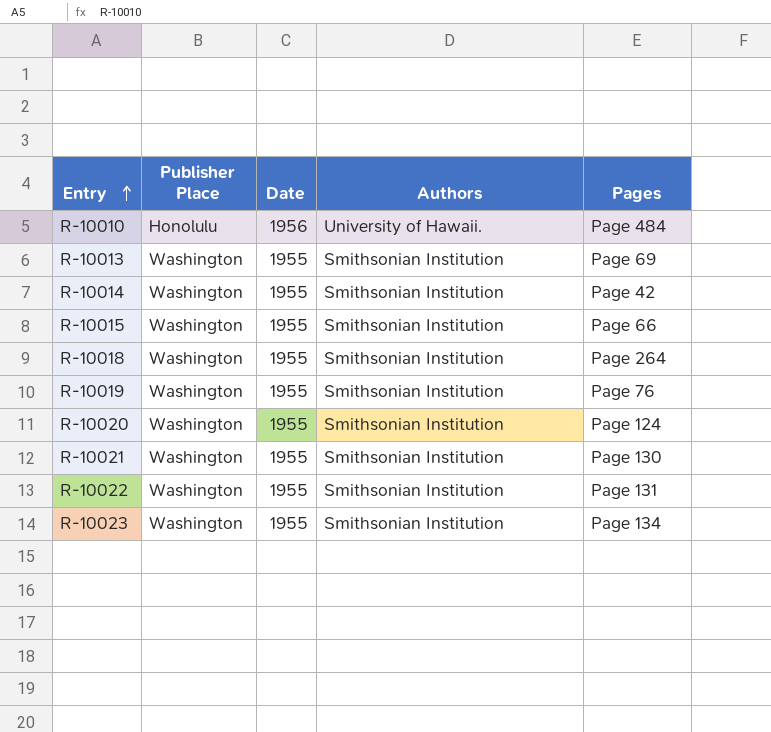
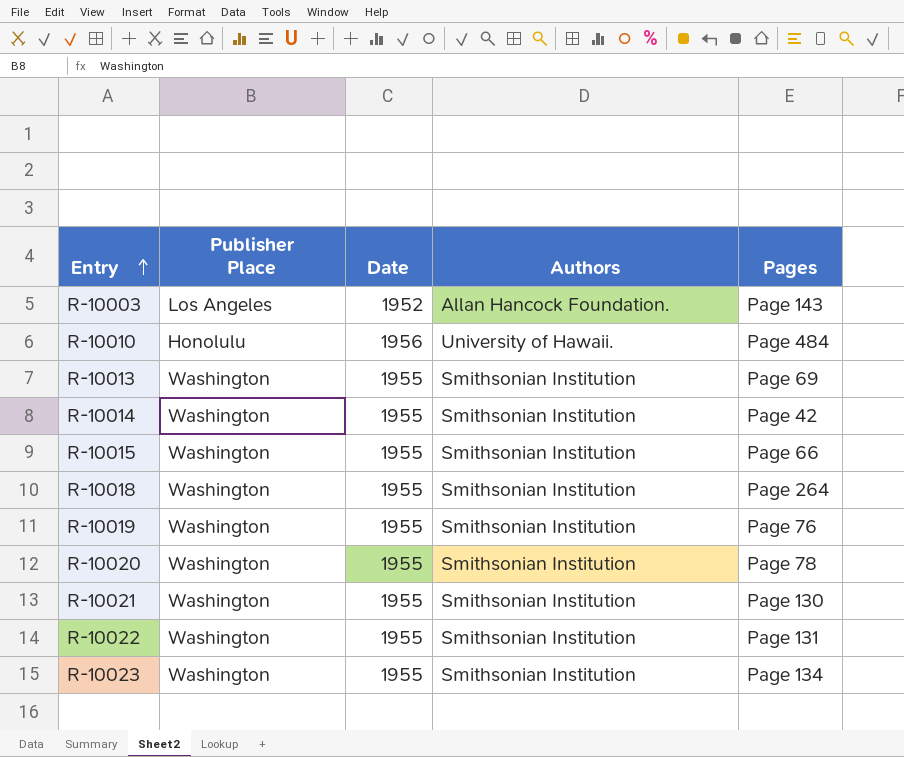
row R-10003: none -> Los Angeles | 1952 | Allan Hancock Foundation. | Page 143
R-10020 | Pages: Page 124 -> Page 78

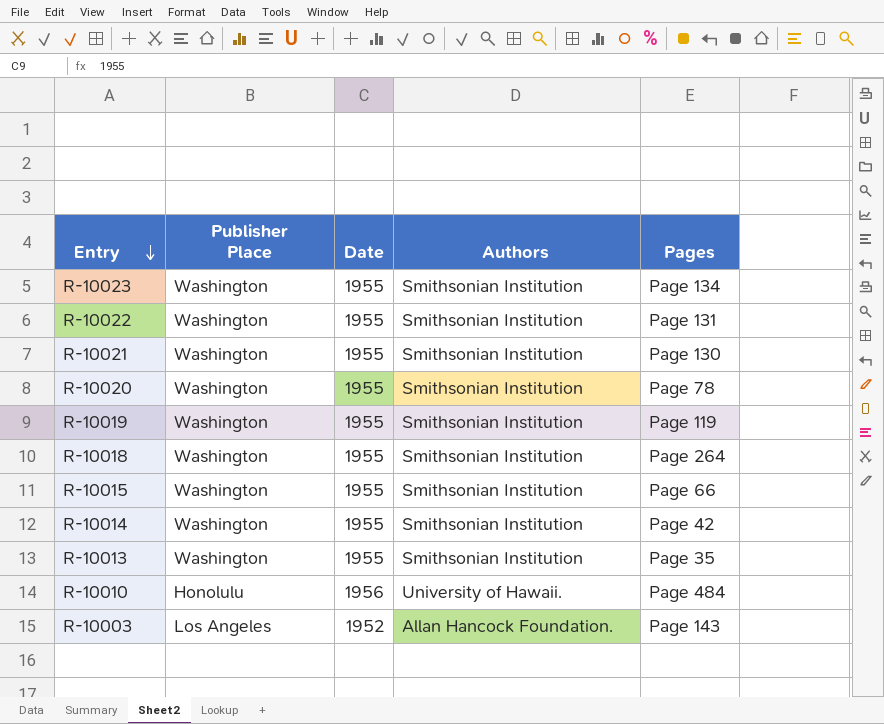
row order: Entry ascending -> Entry descending
R-10019 | Pages: Page 76 -> Page 119
R-10013 | Pages: Page 69 -> Page 35

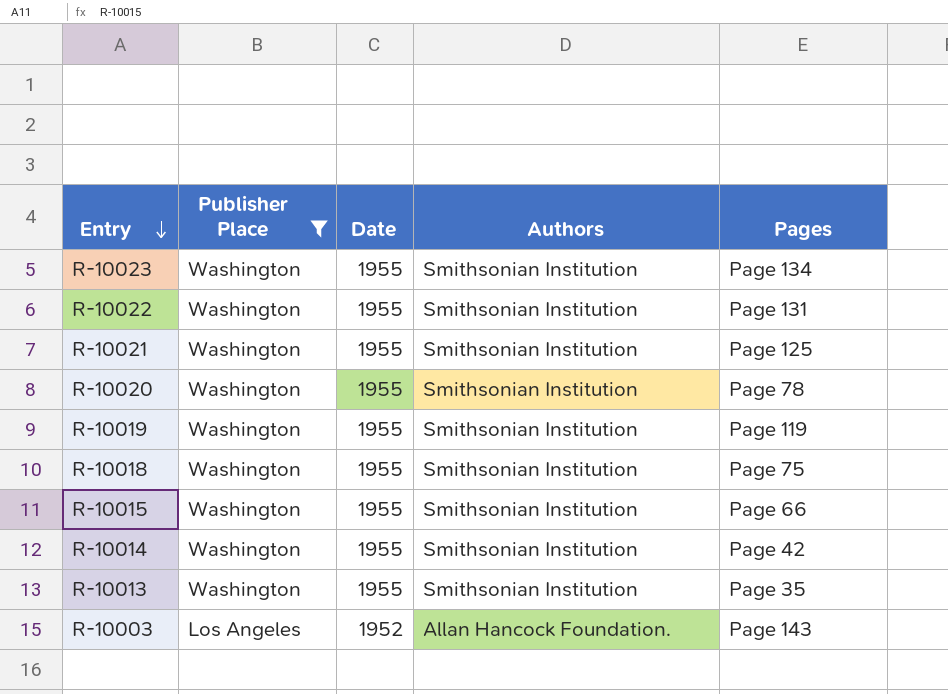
filter: none -> Publisher Place != Honolulu
R-10021 | Pages: Page 130 -> Page 125
R-10018 | Pages: Page 264 -> Page 75

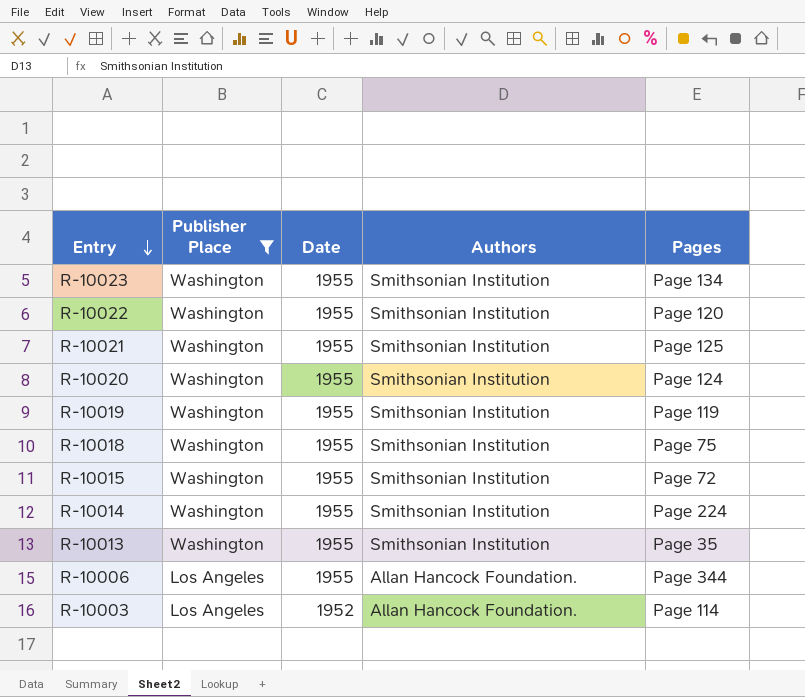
R-10022 | Pages: Page 131 -> Page 120
R-10020 | Pages: Page 78 -> Page 124
R-10015 | Pages: Page 66 -> Page 72
R-10014 | Pages: Page 42 -> Page 224
row R-10006: none -> Los Angeles | 1955 | Allan Hancock Foundation. | Page 344
R-10003 | Pages: Page 143 -> Page 114

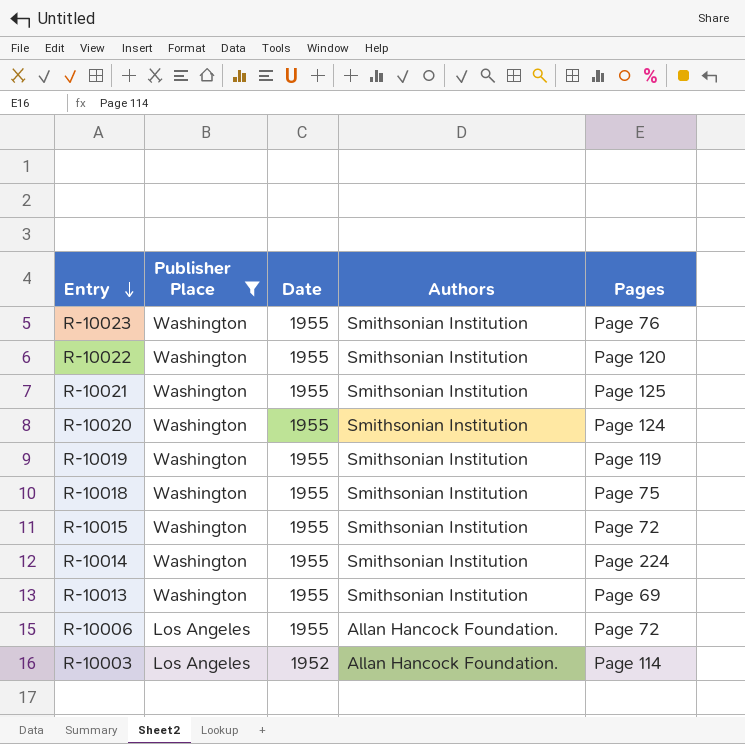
R-10023 | Pages: Page 134 -> Page 76
R-10013 | Pages: Page 35 -> Page 69
R-10006 | Pages: Page 344 -> Page 72

